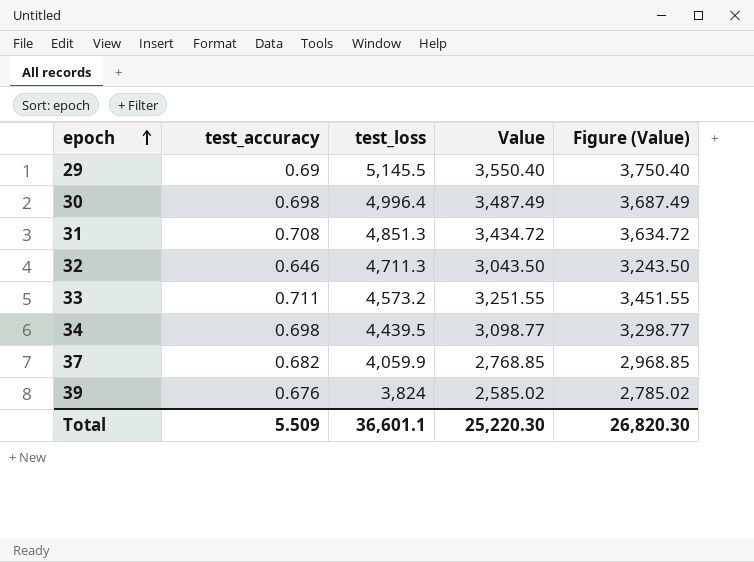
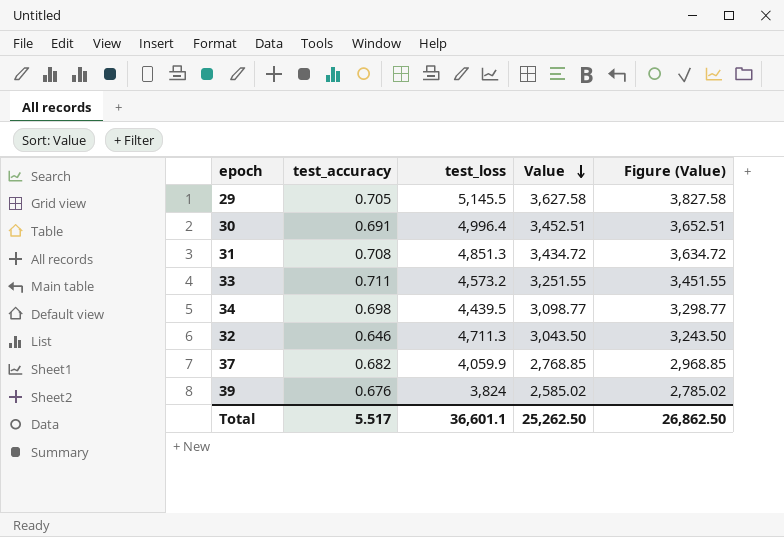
row order: epoch ascending -> Value descending
29 | test_accuracy: 0.69 -> 0.705
29 | Value: 3,550.40 -> 3,627.58
29 | Figure (Value): 3,750.40 -> 3,827.58
30 | test_accuracy: 0.698 -> 0.691
30 | Value: 3,487.49 -> 3,452.51
30 | Figure (Value): 3,687.49 -> 3,652.51
Total | test_accuracy: 5.509 -> 5.517
Total | Value: 25,220.30 -> 25,262.50
Total | Figure (Value): 26,820.30 -> 26,862.50

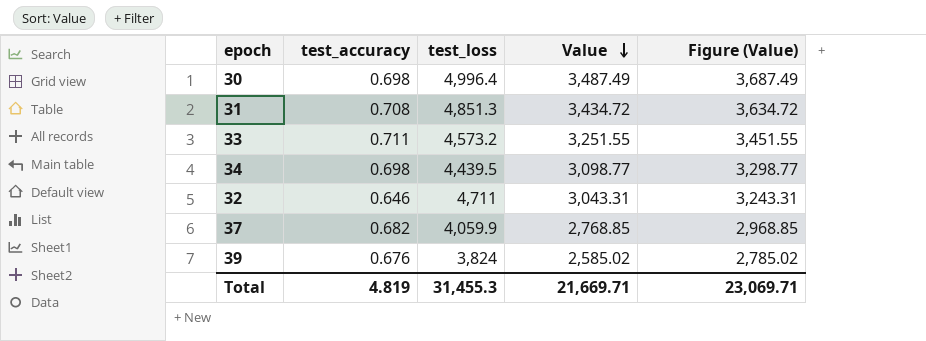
row 29: 0.705 | 5,145.5 | 3,627.58 | 3,827.58 -> none
30 | test_accuracy: 0.691 -> 0.698
30 | Value: 3,452.51 -> 3,487.49
30 | Figure (Value): 3,652.51 -> 3,687.49
32 | test_loss: 4,711.3 -> 4,711
32 | Value: 3,043.50 -> 3,043.31
32 | Figure (Value): 3,243.50 -> 3,243.31
Total | test_accuracy: 5.517 -> 4.819
Total | test_loss: 36,601.1 -> 31,455.3
Total | Value: 25,262.50 -> 21,669.71
Total | Figure (Value): 26,862.50 -> 23,069.71

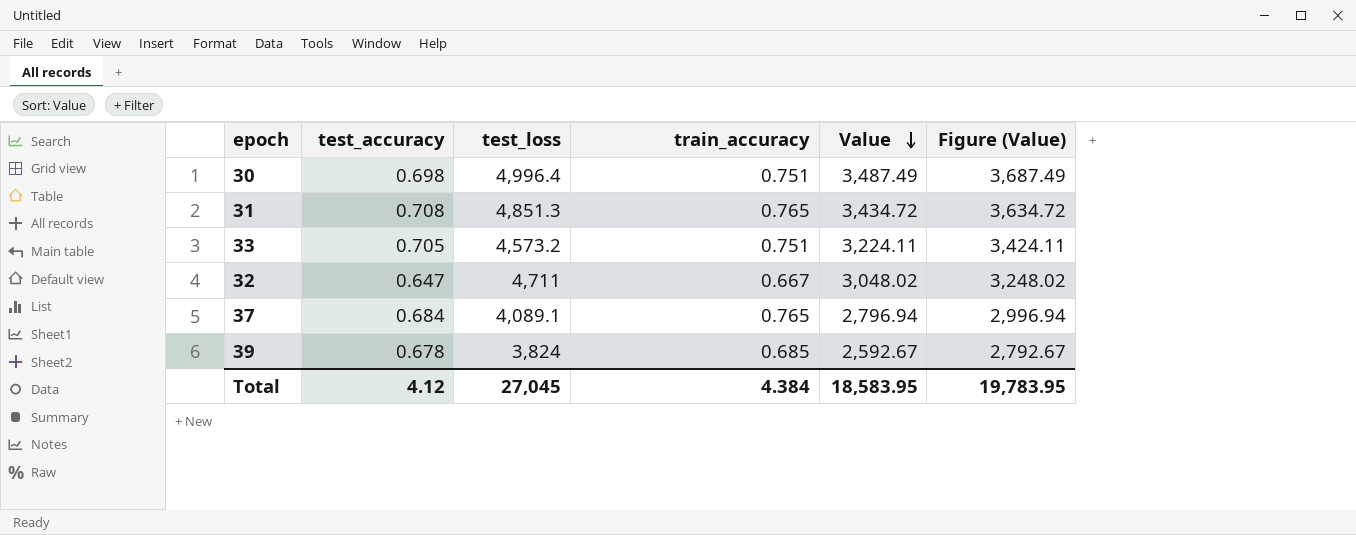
column train_accuracy | position: none -> 4
row 34: 0.698 | 4,439.5 | 3,098.77 | 3,298.77 -> none
33 | test_accuracy: 0.711 -> 0.705
33 | Value: 3,251.55 -> 3,224.11
33 | Figure (Value): 3,451.55 -> 3,424.11
32 | test_accuracy: 0.646 -> 0.647
32 | Value: 3,043.31 -> 3,048.02
32 | Figure (Value): 3,243.31 -> 3,248.02
37 | test_accuracy: 0.682 -> 0.684
37 | test_loss: 4,059.9 -> 4,089.1
37 | Value: 2,768.85 -> 2,796.94
37 | Figure (Value): 2,968.85 -> 2,996.94
39 | test_accuracy: 0.676 -> 0.678
39 | Value: 2,585.02 -> 2,592.67
39 | Figure (Value): 2,785.02 -> 2,792.67
Total | test_accuracy: 4.819 -> 4.12
Total | test_loss: 31,455.3 -> 27,045
Total | Value: 21,669.71 -> 18,583.95
Total | Figure (Value): 23,069.71 -> 19,783.95

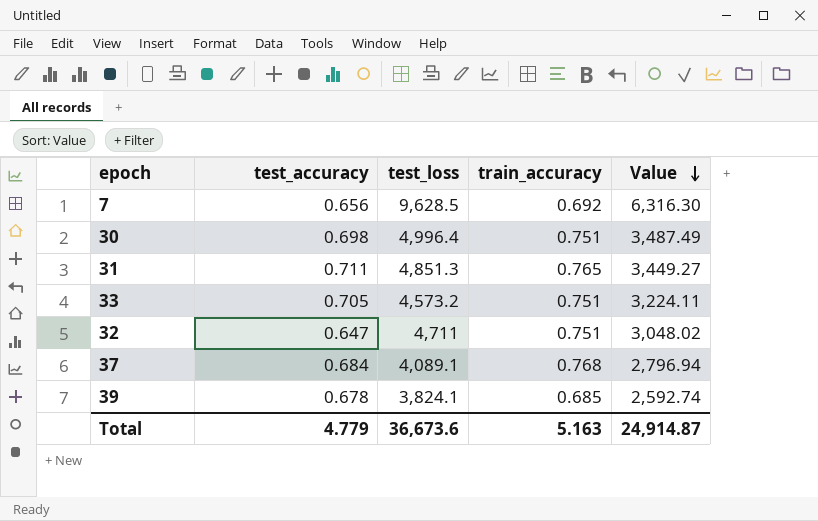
column Figure (Value) | formula: [Value] + 200 -> none
row 7: none -> 0.656 | 9,628.5 | 0.692 | 6,316.30
31 | test_accuracy: 0.708 -> 0.711
31 | Value: 3,434.72 -> 3,449.27
32 | train_accuracy: 0.667 -> 0.751
37 | train_accuracy: 0.765 -> 0.768
39 | test_loss: 3,824 -> 3,824.1
39 | Value: 2,592.67 -> 2,592.74
Total | test_accuracy: 4.12 -> 4.779
Total | test_loss: 27,045 -> 36,673.6
Total | train_accuracy: 4.384 -> 5.163
Total | Value: 18,583.95 -> 24,914.87

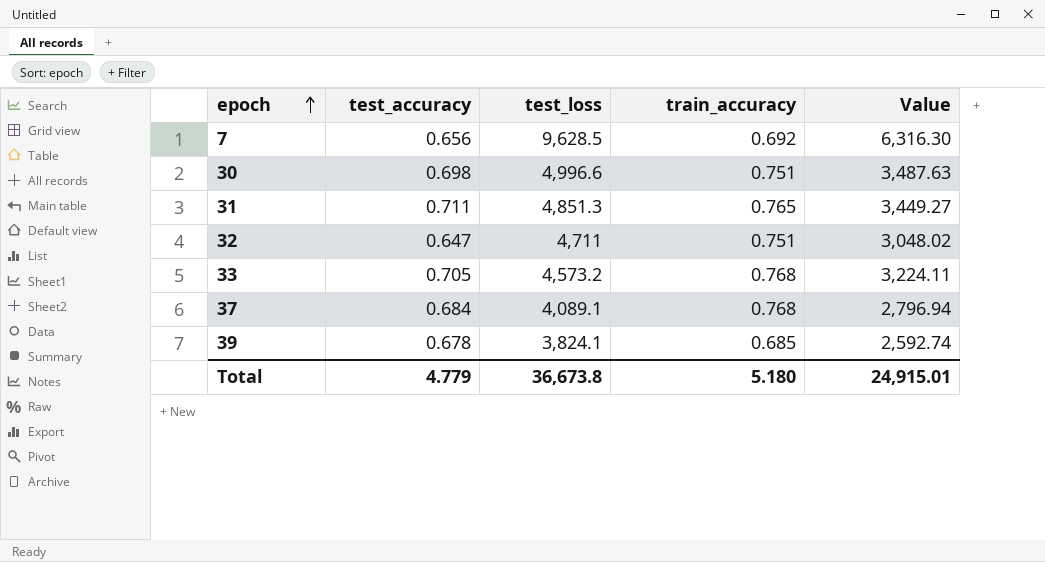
row order: Value descending -> epoch ascending
30 | test_loss: 4,996.4 -> 4,996.6
30 | Value: 3,487.49 -> 3,487.63
33 | train_accuracy: 0.751 -> 0.768
Total | test_loss: 36,673.6 -> 36,673.8
Total | train_accuracy: 5.163 -> 5.180
Total | Value: 24,914.87 -> 24,915.01

